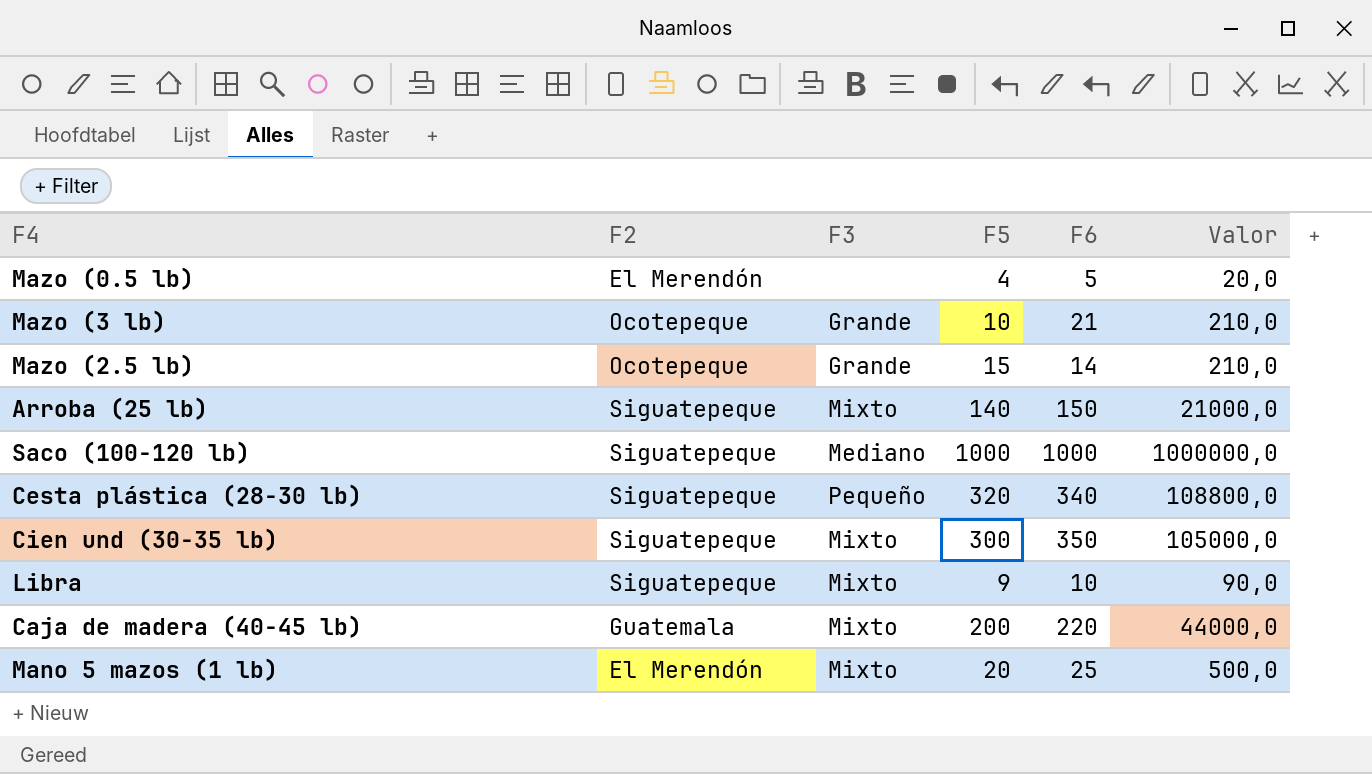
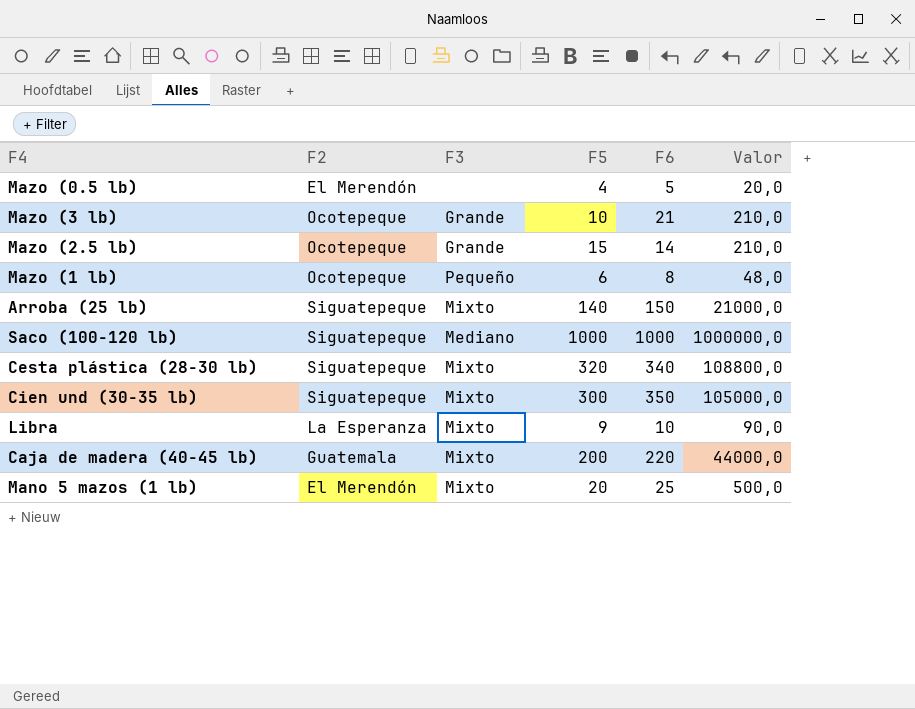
row Mazo (1 lb): none -> Ocotepeque | Pequeño | 6 | 8 | 48,0
Cesta plástica (28-30 lb) | F3: Pequeño -> Mixto
Libra | F2: Siguatepeque -> La Esperanza

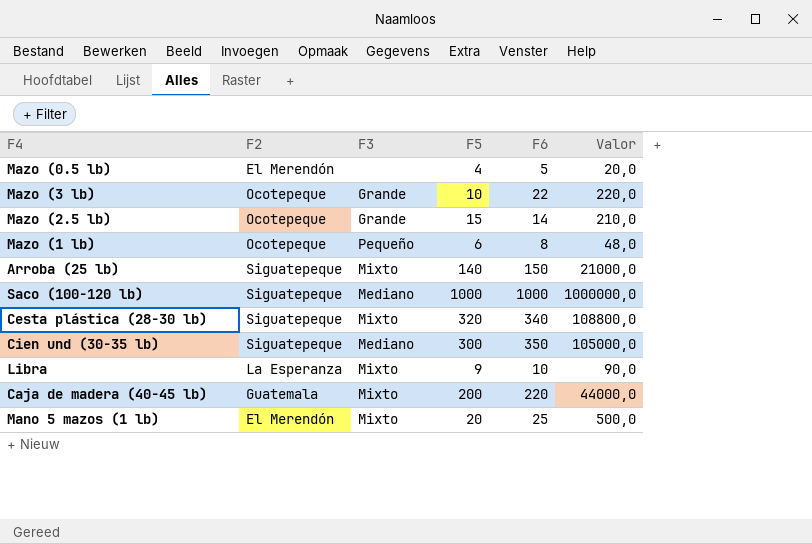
Mazo (3 lb) | F6: 21 -> 22
Mazo (3 lb) | Valor: 210,0 -> 220,0
Cien und (30-35 lb) | F3: Mixto -> Mediano

